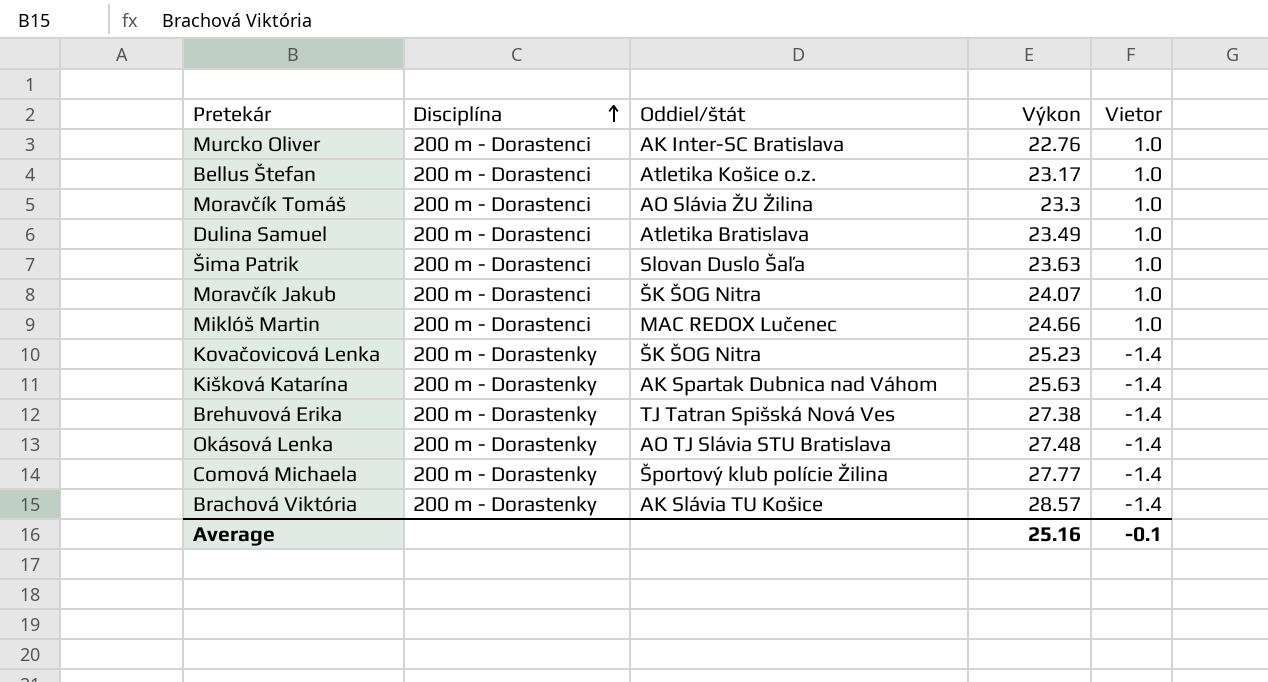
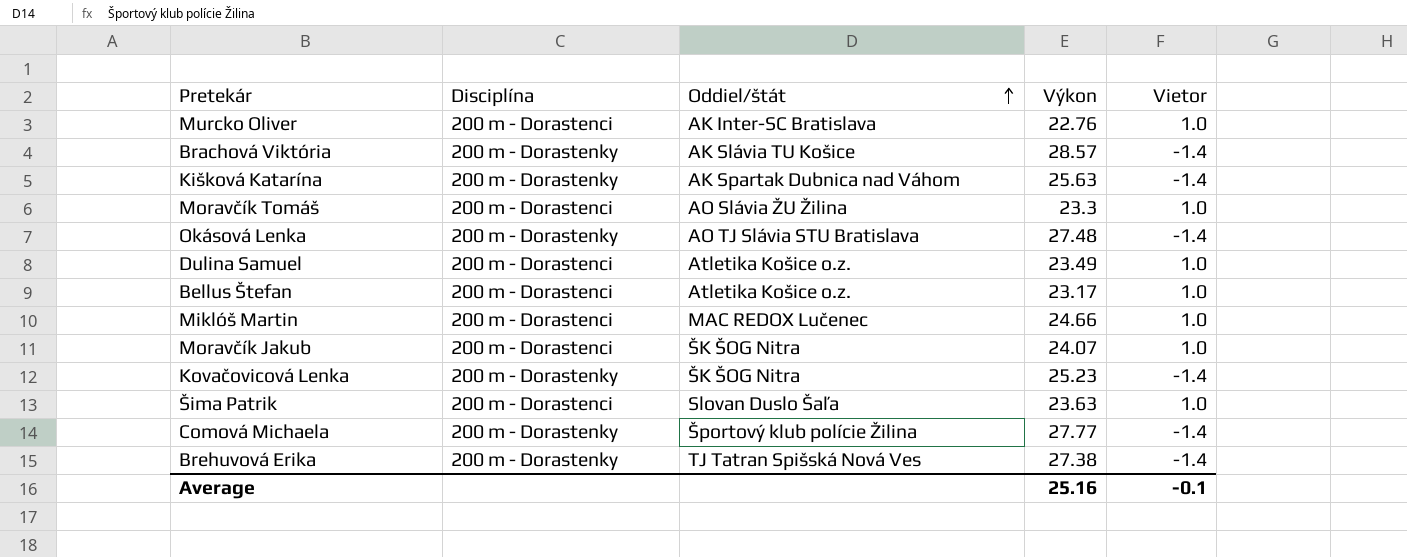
row order: Disciplína ascending -> Oddiel/štát ascending
Dulina Samuel | Oddiel/štát: Atletika Bratislava -> Atletika Košice o.z.

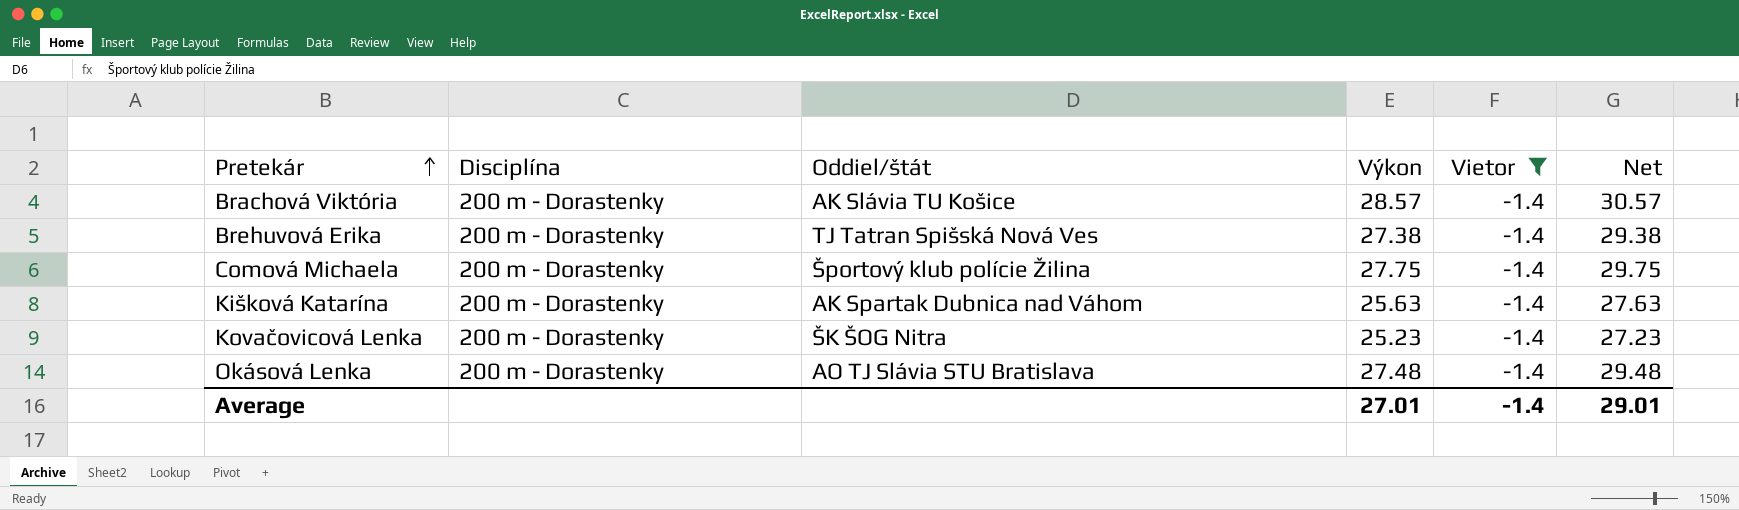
filter: none -> Vietor = -1.4
row order: Oddiel/štát ascending -> Pretekár ascending
column Net | formula: none -> [Výkon] + 2
Comová Michaela | Výkon: 27.77 -> 27.75
Average | Výkon: 25.16 -> 27.01
Average | Vietor: -0.1 -> -1.4

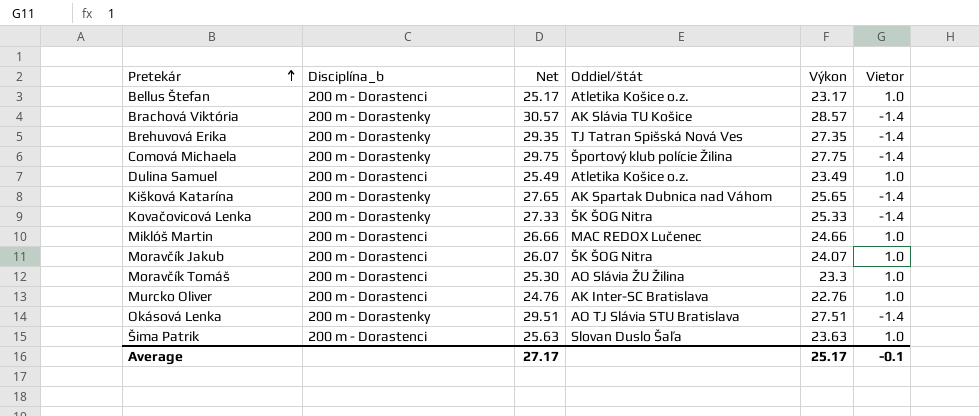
filter: Vietor = -1.4 -> none
column name: Disciplína -> Disciplína_b
column Net | position: 6 -> 3
Brehuvová Erika | Net: 29.38 -> 29.35
Brehuvová Erika | Výkon: 27.38 -> 27.35
Kišková Katarína | Net: 27.63 -> 27.65
Kišková Katarína | Výkon: 25.63 -> 25.65
Kovačovicová Lenka | Net: 27.23 -> 27.33
Kovačovicová Lenka | Výkon: 25.23 -> 25.33
Okásová Lenka | Net: 29.48 -> 29.51
Okásová Lenka | Výkon: 27.48 -> 27.51
Average | Net: 29.01 -> 27.17
Average | Výkon: 27.01 -> 25.17
Average | Vietor: -1.4 -> -0.1

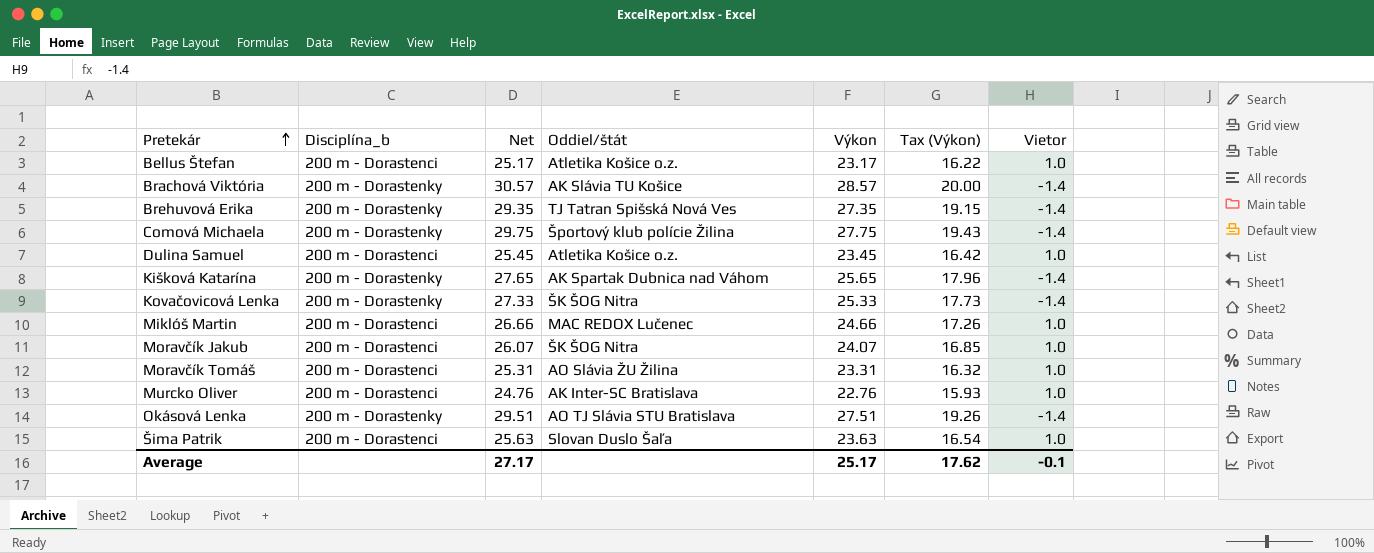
column Tax (Výkon) | formula: none -> [Výkon] * 0.7
Dulina Samuel | Net: 25.49 -> 25.45
Dulina Samuel | Výkon: 23.49 -> 23.45
Moravčík Tomáš | Net: 25.30 -> 25.31
Moravčík Tomáš | Výkon: 23.3 -> 23.31

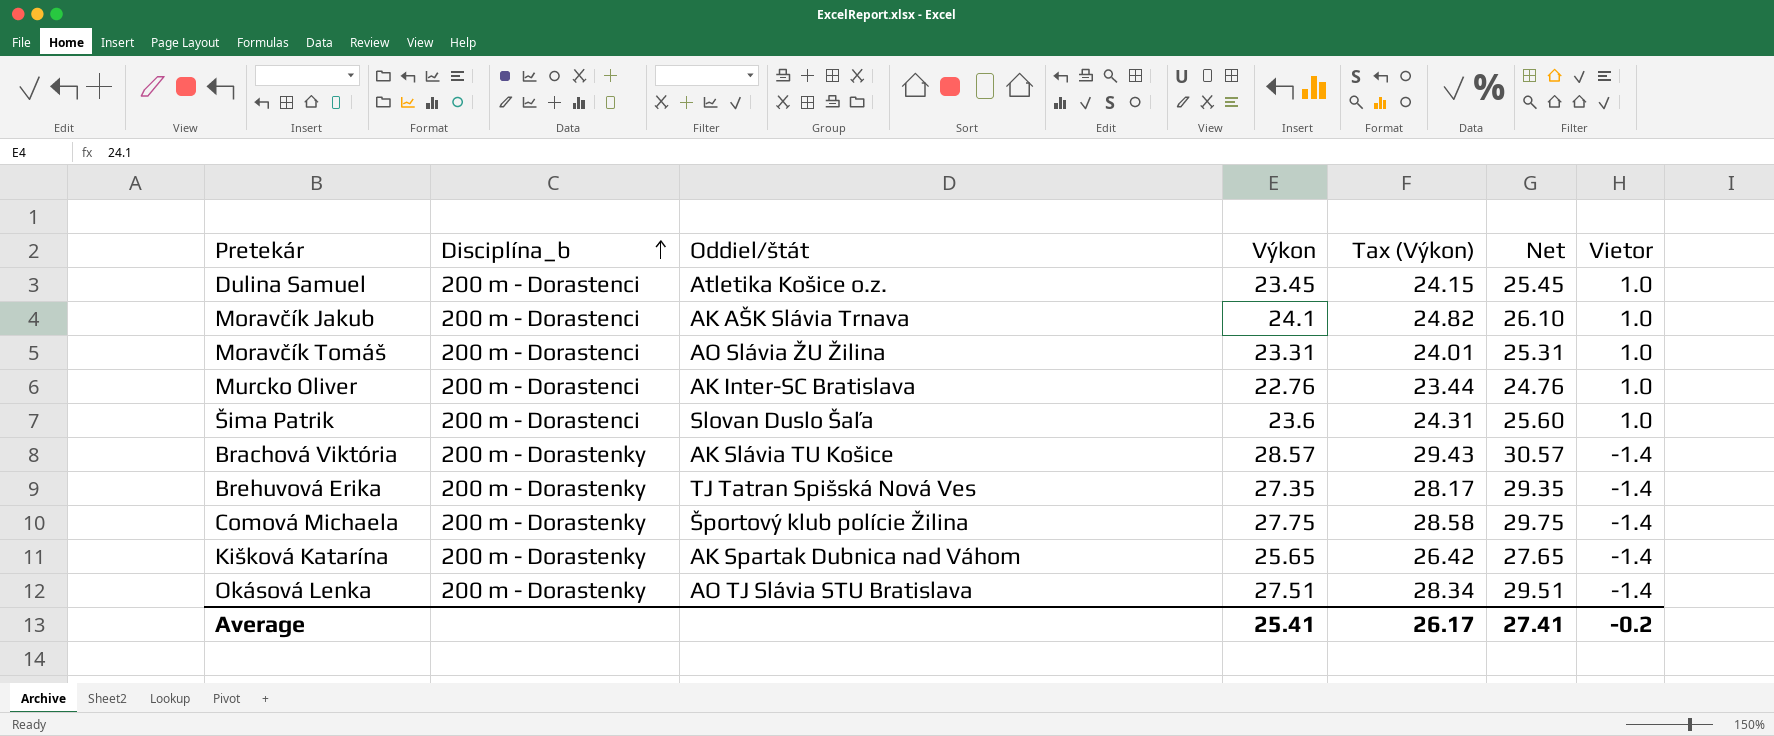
row order: Pretekár ascending -> Disciplína_b ascending
column Tax (Výkon) | formula: [Výkon] * 0.7 -> [Výkon] * 1.03
column Net | position: 3 -> 6
row Bellus Štefan: 200 m - Dorastenci | 25.17 | Atletika Košice o.z. | 23.17 | 16.22 | 1.0 -> none
row Kovačovicová Lenka: 200 m - Dorastenky | 27.33 | ŠK ŠOG Nitra | 25.33 | 17.73 | -1.4 -> none
row Miklóš Martin: 200 m - Dorastenci | 26.66 | MAC REDOX Lučenec | 24.66 | 17.26 | 1.0 -> none
Moravčík Jakub | Oddiel/štát: ŠK ŠOG Nitra -> AK AŠK Slávia Trnava
Moravčík Jakub | Výkon: 24.07 -> 24.1
Moravčík Jakub | Net: 26.07 -> 26.10
Šima Patrik | Výkon: 23.63 -> 23.6
Šima Patrik | Net: 25.63 -> 25.60
Average | Výkon: 25.17 -> 25.41
Average | Tax (Výkon): 17.62 -> 26.17
Average | Net: 27.17 -> 27.41
Average | Vietor: -0.1 -> -0.2

